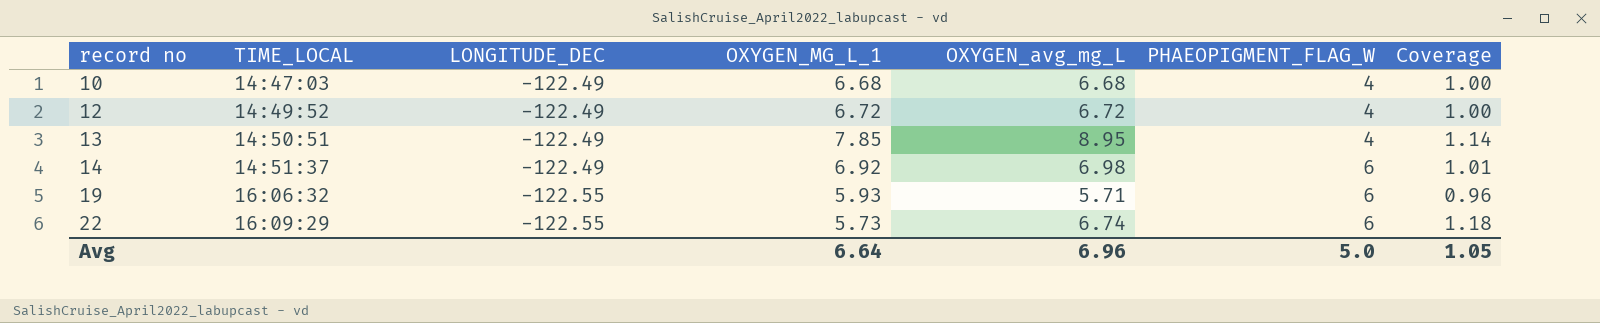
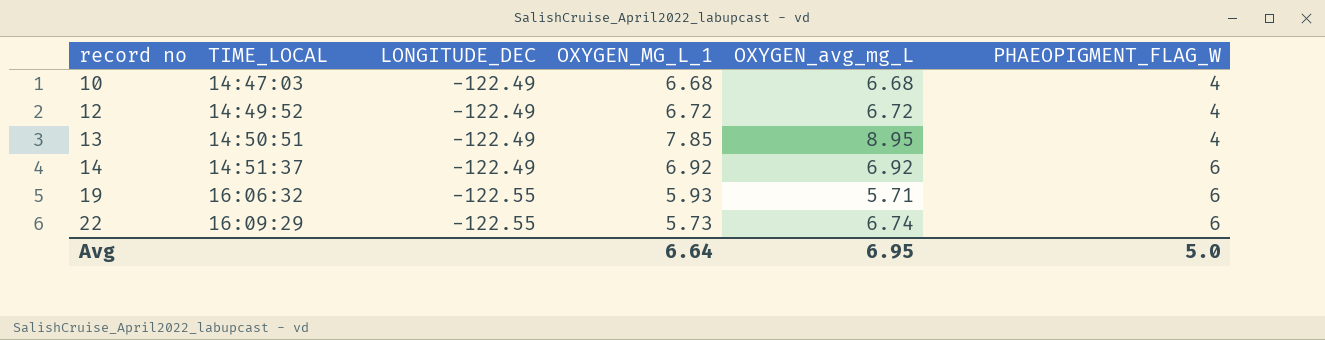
column Coverage | formula: [OXYGEN_avg_mg_L] / [OXYGEN_MG_L_1] -> none
14 | OXYGEN_avg_mg_L: 6.98 -> 6.92
Avg | OXYGEN_avg_mg_L: 6.96 -> 6.95

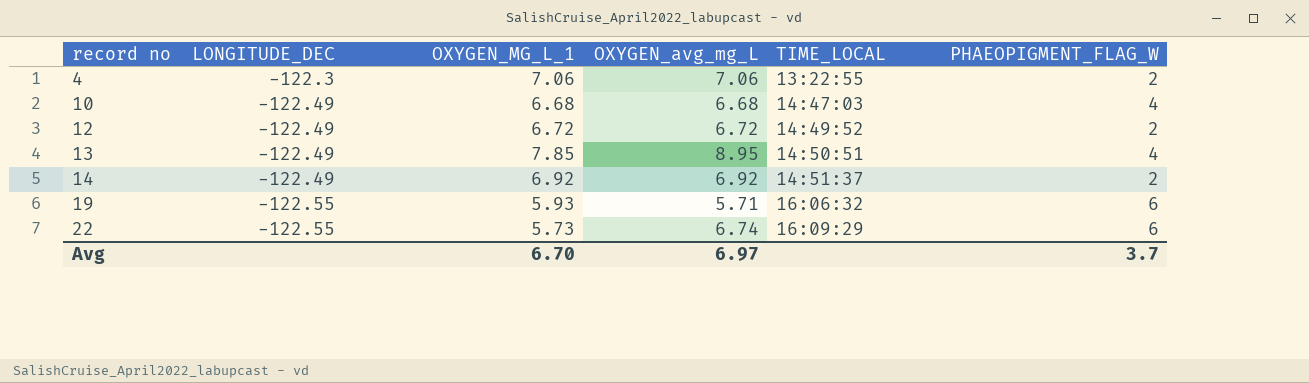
column TIME_LOCAL | position: 2 -> 5
row 4: none -> -122.3 | 7.06 | 7.06 | 13:22:55 | 2
12 | PHAEOPIGMENT_FLAG_W: 4 -> 2
14 | PHAEOPIGMENT_FLAG_W: 6 -> 2
Avg | OXYGEN_MG_L_1: 6.64 -> 6.70
Avg | OXYGEN_avg_mg_L: 6.95 -> 6.97
Avg | PHAEOPIGMENT_FLAG_W: 5.0 -> 3.7

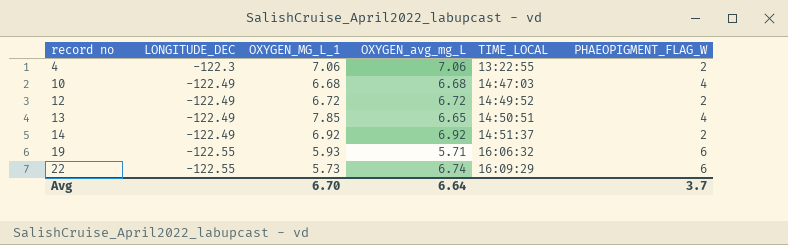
13 | OXYGEN_avg_mg_L: 8.95 -> 6.65
Avg | OXYGEN_avg_mg_L: 6.97 -> 6.64

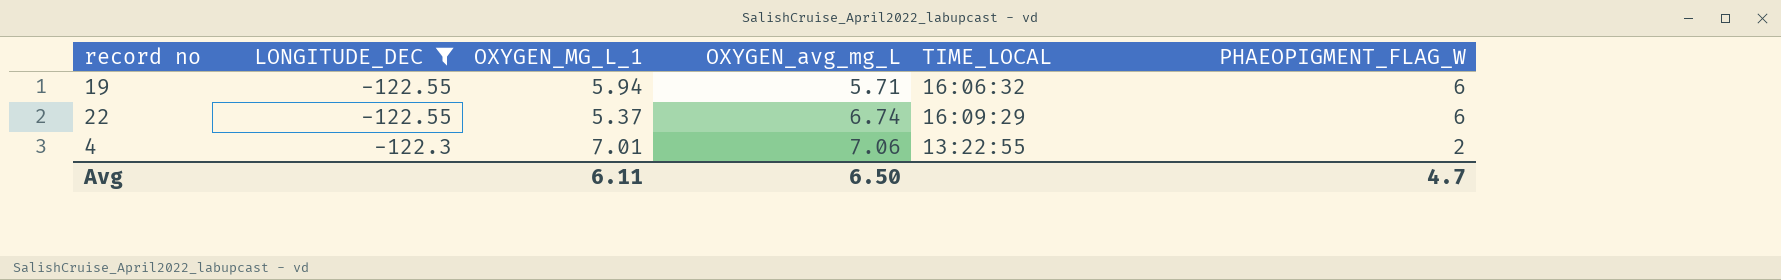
filter: none -> LONGITUDE_DEC != -122.49
row order: record no ascending -> LONGITUDE_DEC ascending
19 | OXYGEN_MG_L_1: 5.93 -> 5.94
22 | OXYGEN_MG_L_1: 5.73 -> 5.37
4 | OXYGEN_MG_L_1: 7.06 -> 7.01
Avg | OXYGEN_MG_L_1: 6.70 -> 6.11
Avg | OXYGEN_avg_mg_L: 6.64 -> 6.50
Avg | PHAEOPIGMENT_FLAG_W: 3.7 -> 4.7

